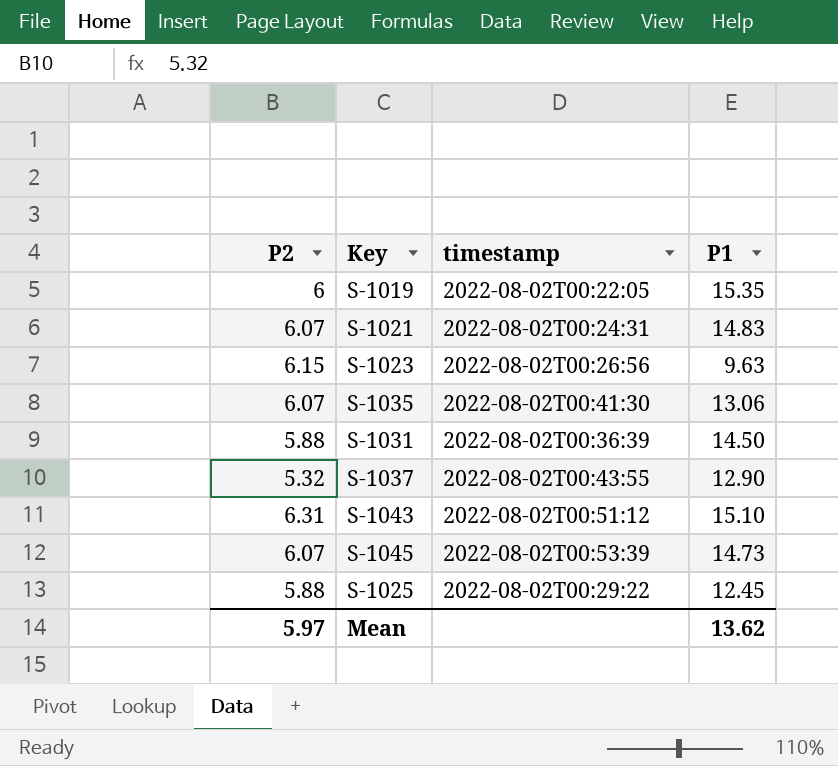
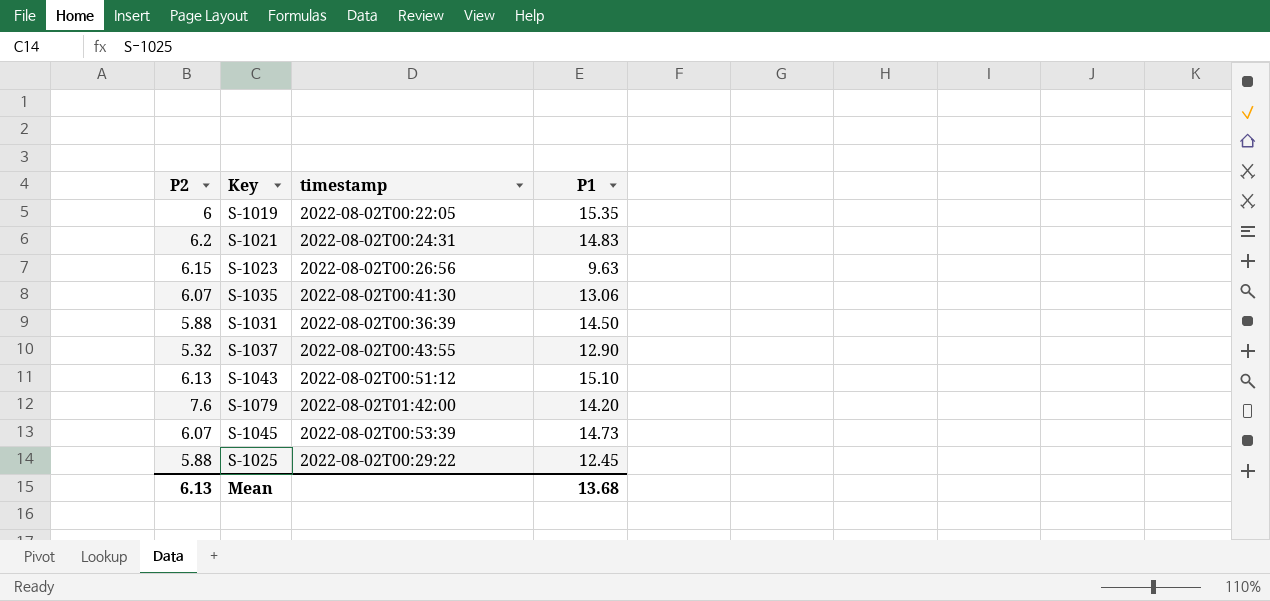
S-1021 | P2: 6.07 -> 6.2
S-1043 | P2: 6.31 -> 6.13
row S-1079: none -> 7.6 | 2022-08-02T01:42:00 | 14.20
Mean | P2: 5.97 -> 6.13
Mean | P1: 13.62 -> 13.68

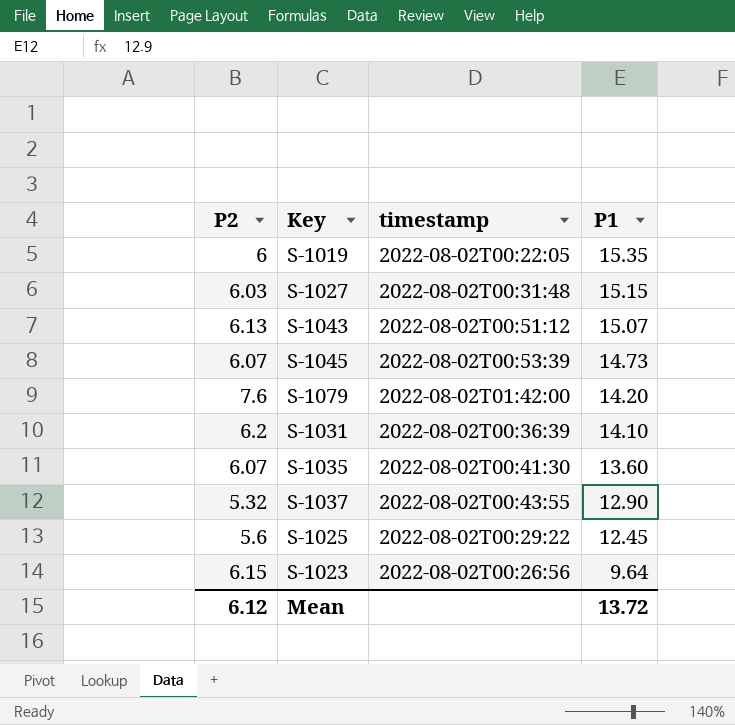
row order: none -> P1 descending
row S-1021: 6.2 | 2022-08-02T00:24:31 | 14.83 -> none
row S-1027: none -> 6.03 | 2022-08-02T00:31:48 | 15.15
S-1043 | P1: 15.10 -> 15.07
S-1031 | P2: 5.88 -> 6.2
S-1031 | P1: 14.50 -> 14.10
S-1035 | P1: 13.06 -> 13.60
S-1025 | P2: 5.88 -> 5.6
S-1023 | P1: 9.63 -> 9.64
Mean | P2: 6.13 -> 6.12
Mean | P1: 13.68 -> 13.72

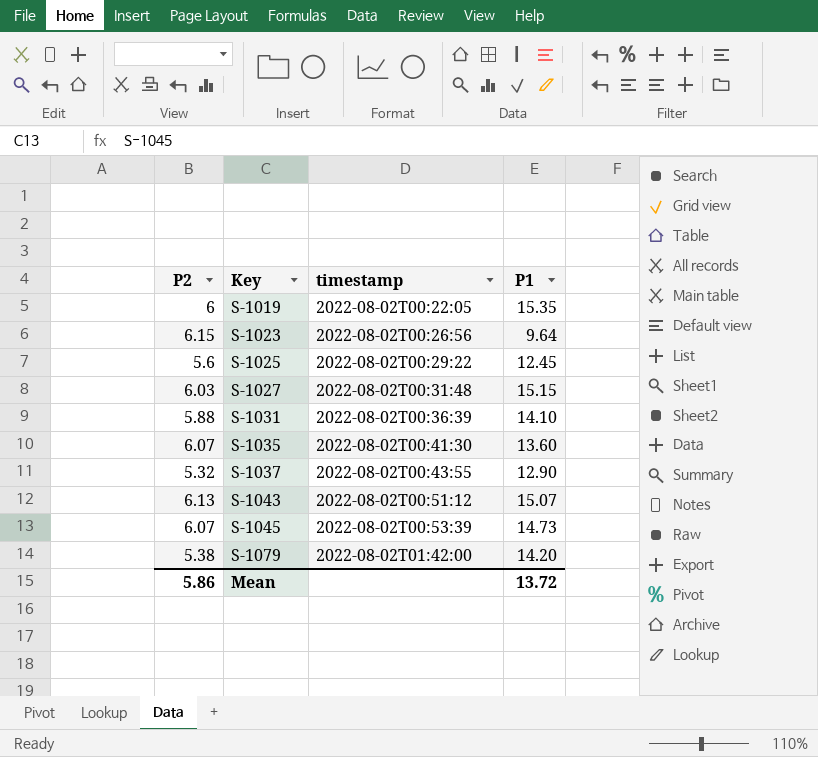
row order: P1 descending -> Key ascending
S-1031 | P2: 6.2 -> 5.88
S-1079 | P2: 7.6 -> 5.38
Mean | P2: 6.12 -> 5.86

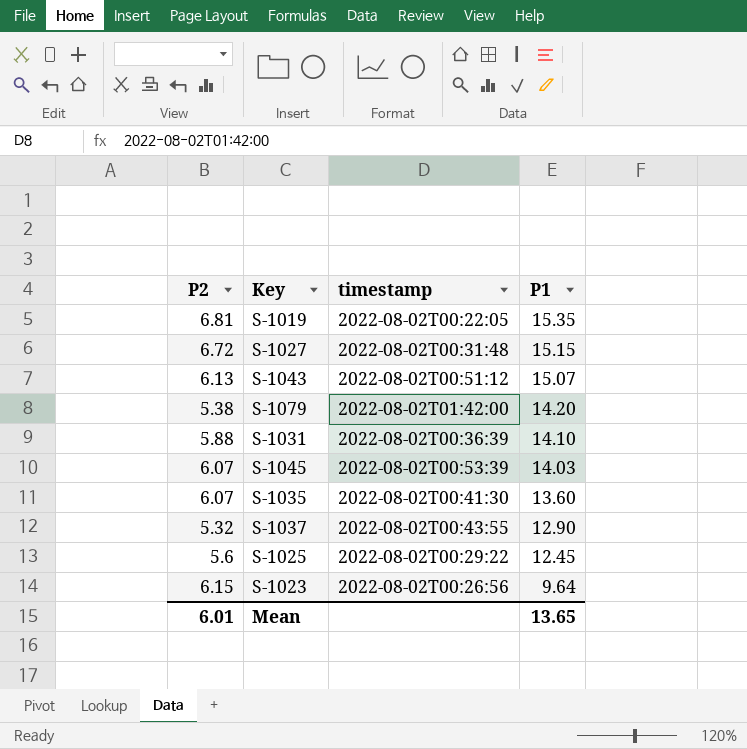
row order: Key ascending -> P1 descending
S-1019 | P2: 6 -> 6.81
S-1027 | P2: 6.03 -> 6.72
S-1045 | P1: 14.73 -> 14.03
Mean | P2: 5.86 -> 6.01
Mean | P1: 13.72 -> 13.65

